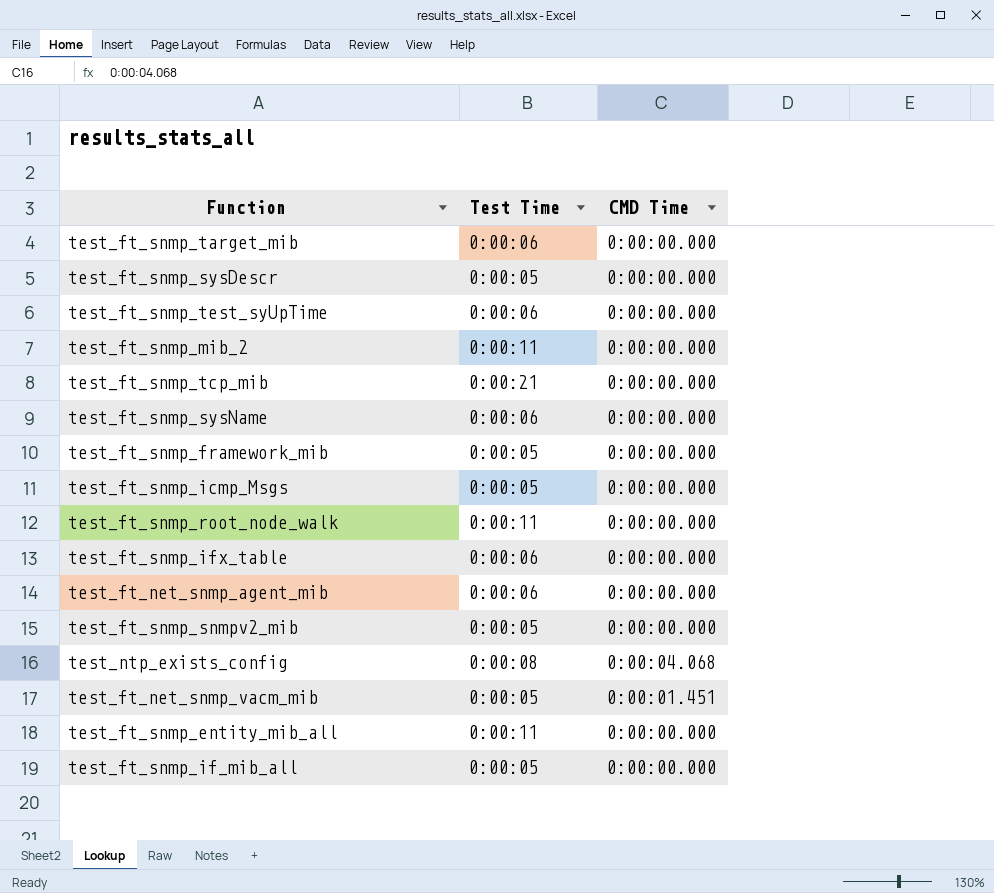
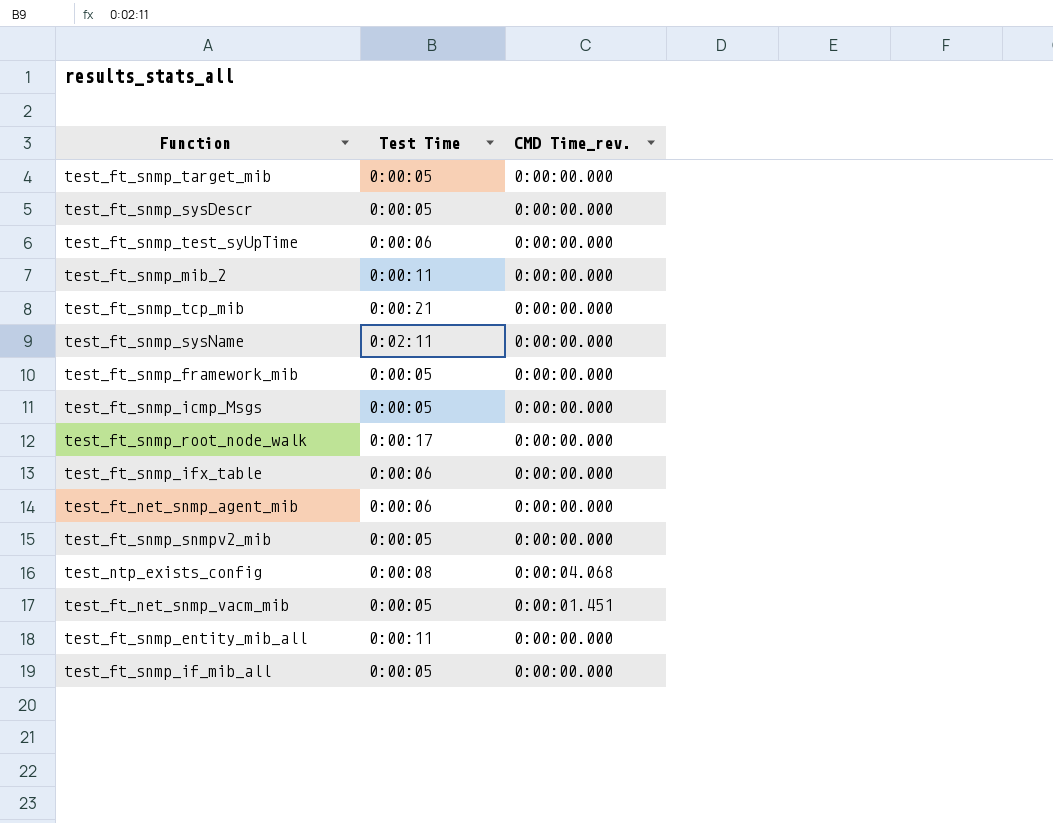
column name: CMD Time -> CMD Time_rev.
test_ft_snmp_target_mib | Test Time: 0:00:06 -> 0:00:05
test_ft_snmp_sysName | Test Time: 0:00:06 -> 0:02:11
test_ft_snmp_root_node_walk | Test Time: 0:00:11 -> 0:00:17

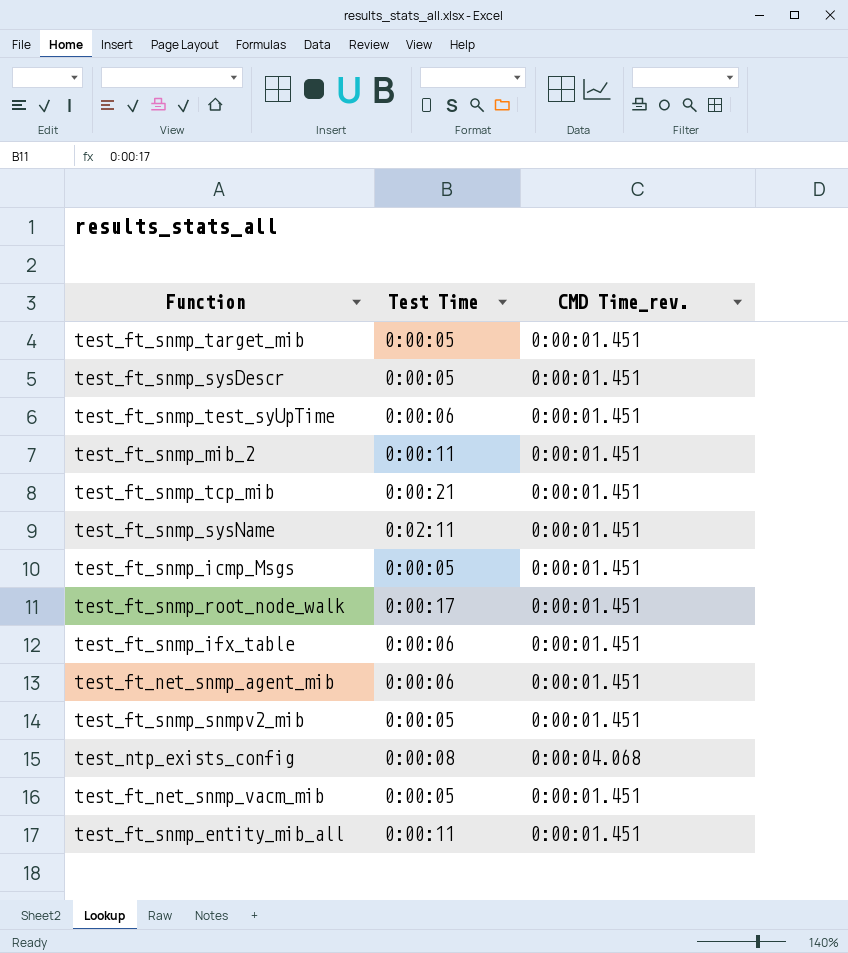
row test_ft_snmp_framework_mib: 0:00:05 | 0:00:00.000 -> none
row test_ft_snmp_if_mib_all: 0:00:05 | 0:00:00.000 -> none
test_ft_snmp_target_mib | CMD Time_rev.: 0:00:00.000 -> 0:00:01.451
test_ft_snmp_sysDescr | CMD Time_rev.: 0:00:00.000 -> 0:00:01.451
test_ft_snmp_test_syUpTime | CMD Time_rev.: 0:00:00.000 -> 0:00:01.451
test_ft_snmp_mib_2 | CMD Time_rev.: 0:00:00.000 -> 0:00:01.451
test_ft_snmp_tcp_mib | CMD Time_rev.: 0:00:00.000 -> 0:00:01.451
test_ft_snmp_sysName | CMD Time_rev.: 0:00:00.000 -> 0:00:01.451
test_ft_snmp_icmp_Msgs | CMD Time_rev.: 0:00:00.000 -> 0:00:01.451
test_ft_snmp_root_node_walk | CMD Time_rev.: 0:00:00.000 -> 0:00:01.451
test_ft_snmp_ifx_table | CMD Time_rev.: 0:00:00.000 -> 0:00:01.451
test_ft_net_snmp_agent_mib | CMD Time_rev.: 0:00:00.000 -> 0:00:01.451
test_ft_snmp_snmpv2_mib | CMD Time_rev.: 0:00:00.000 -> 0:00:01.451
test_ft_snmp_entity_mib_all | CMD Time_rev.: 0:00:00.000 -> 0:00:01.451

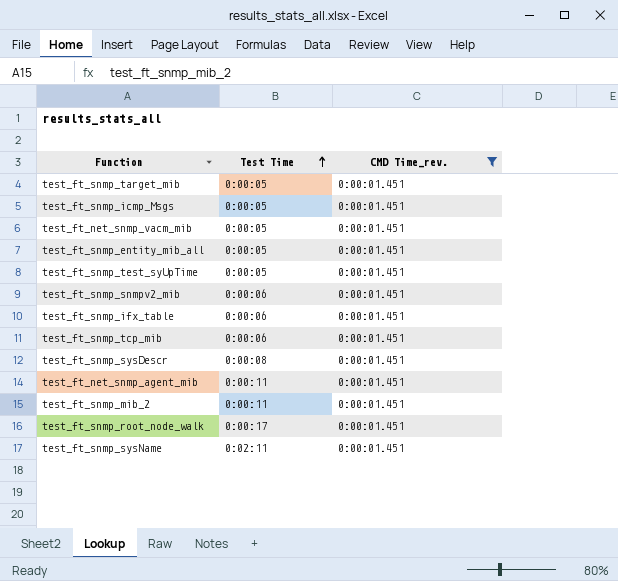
filter: none -> CMD Time_rev. = 0:00:01.451
row order: none -> Test Time ascending
test_ft_snmp_entity_mib_all | Test Time: 0:00:11 -> 0:00:05
test_ft_snmp_test_syUpTime | Test Time: 0:00:06 -> 0:00:05
test_ft_snmp_snmpv2_mib | Test Time: 0:00:05 -> 0:00:06
test_ft_snmp_tcp_mib | Test Time: 0:00:21 -> 0:00:06
test_ft_snmp_sysDescr | Test Time: 0:00:05 -> 0:00:08
test_ft_net_snmp_agent_mib | Test Time: 0:00:06 -> 0:00:11

